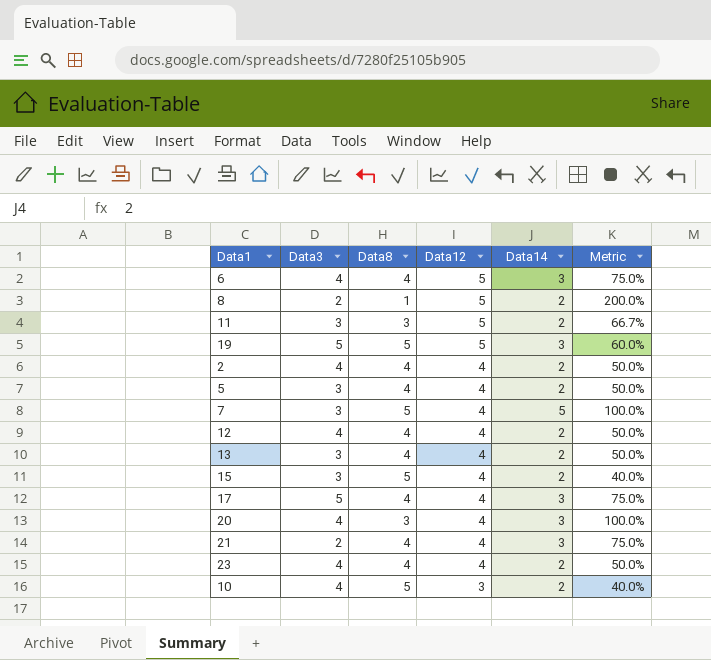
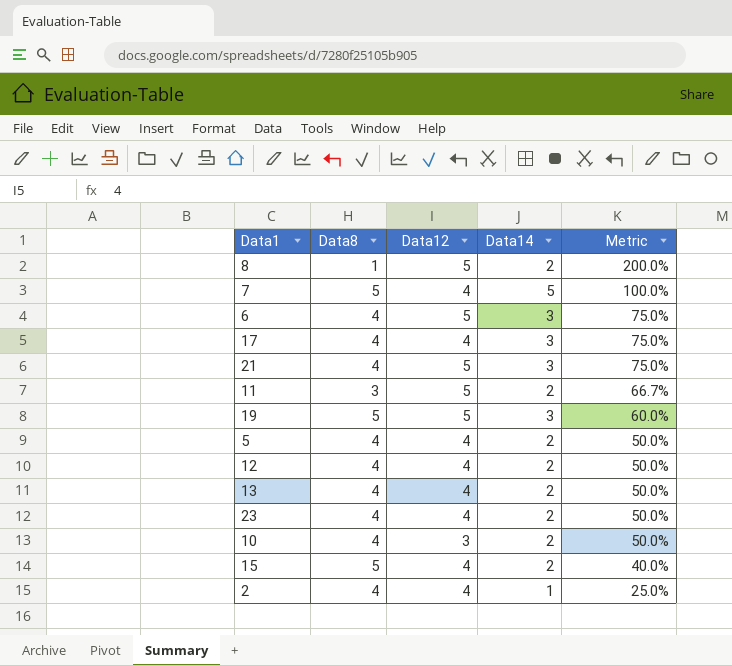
row order: Data12 descending -> Metric descending
column Data3 | position: 2 -> none
row 20: 4 | 3 | 4 | 3 | 100.0% -> none
21 | Data12: 4 -> 5
10 | Data8: 5 -> 4
10 | Metric: 40.0% -> 50.0%
2 | Data14: 2 -> 1
2 | Metric: 50.0% -> 25.0%

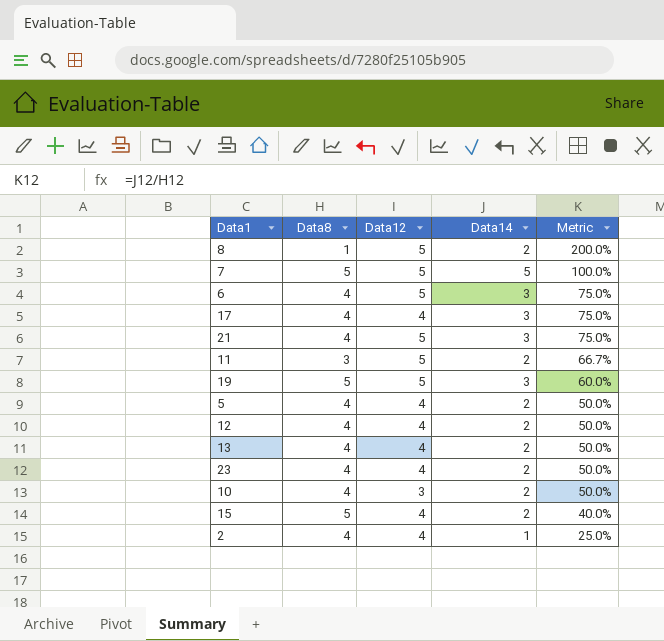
7 | Data12: 4 -> 5

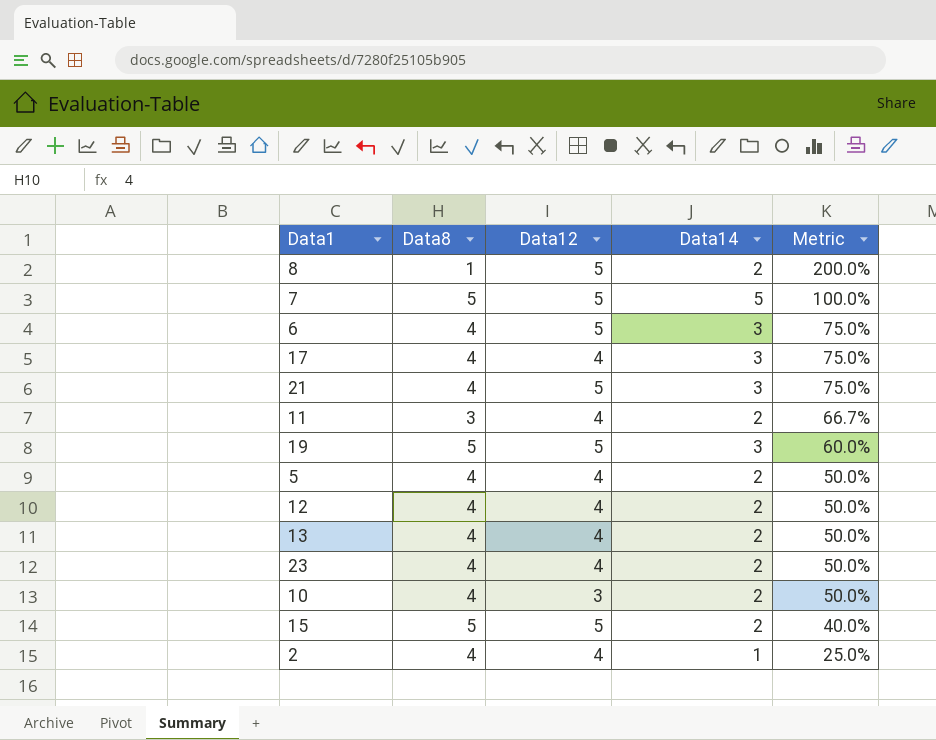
11 | Data12: 5 -> 4
15 | Data12: 4 -> 5

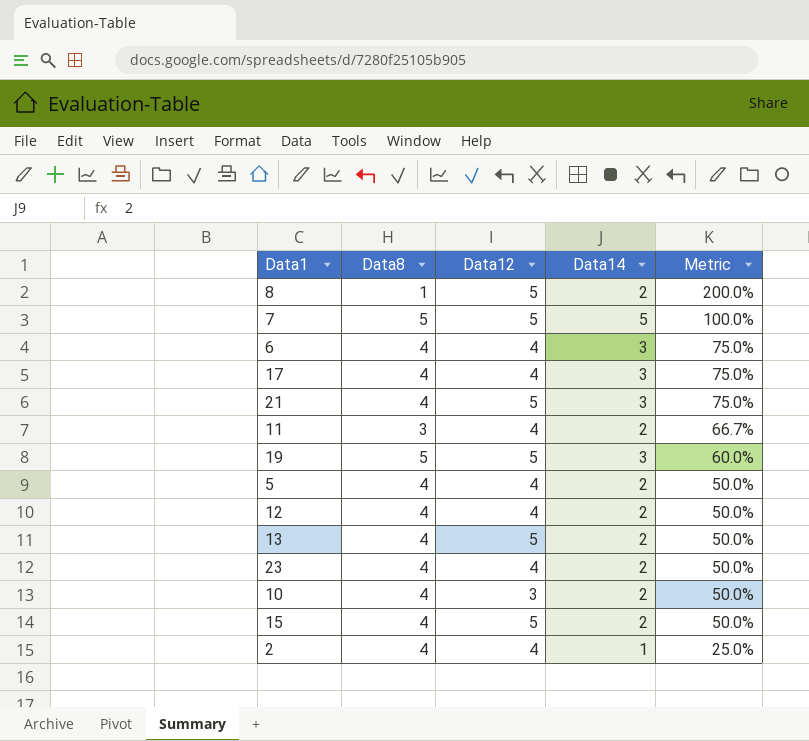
6 | Data12: 5 -> 4
13 | Data12: 4 -> 5
15 | Data8: 5 -> 4
15 | Metric: 40.0% -> 50.0%

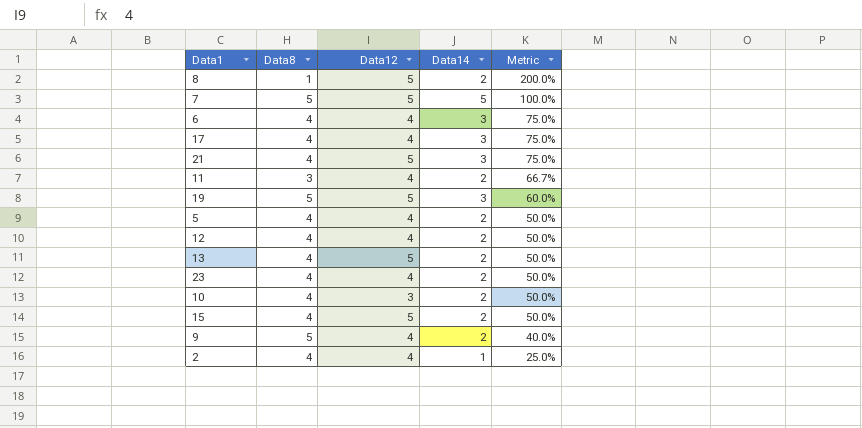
row 9: none -> 5 | 4 | 2 | 40.0%

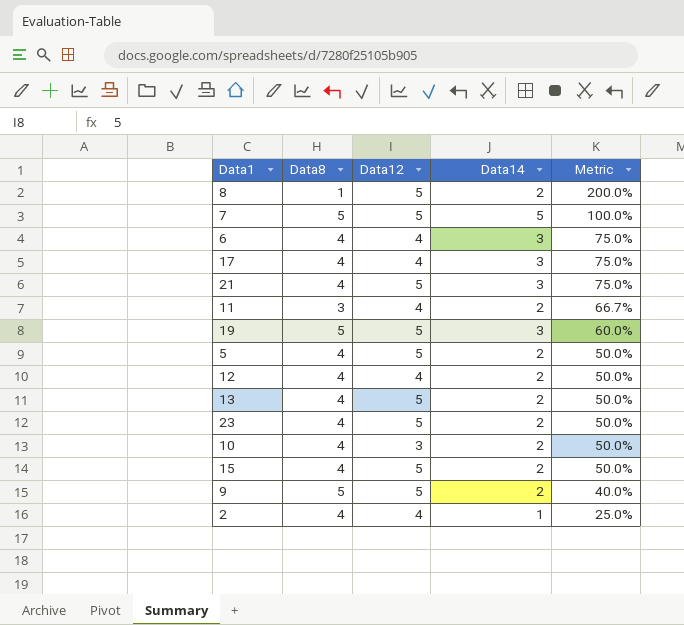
5 | Data12: 4 -> 5
23 | Data12: 4 -> 5
9 | Data12: 4 -> 5

